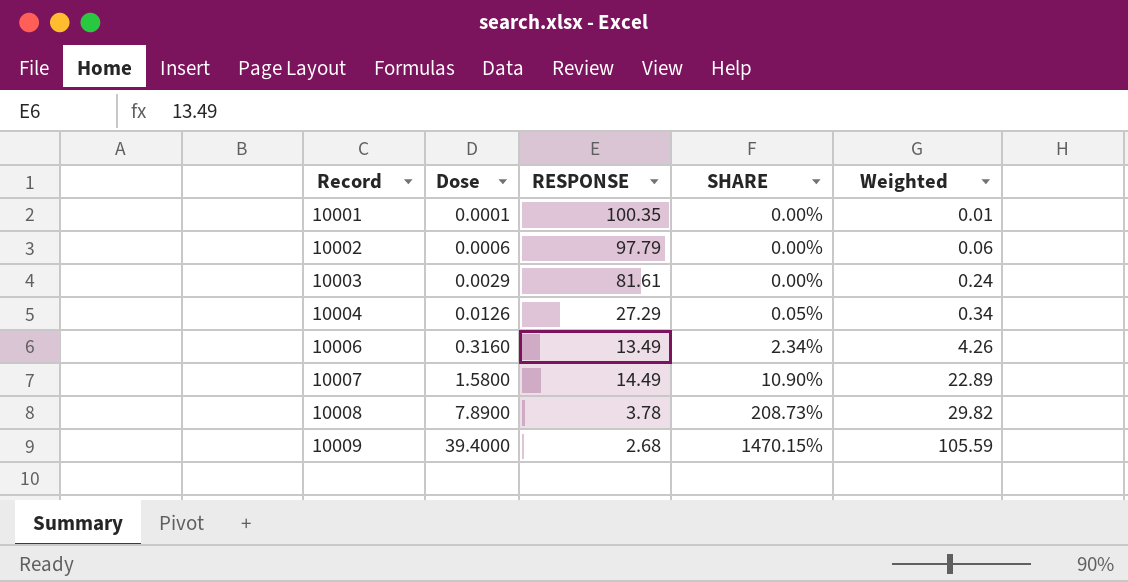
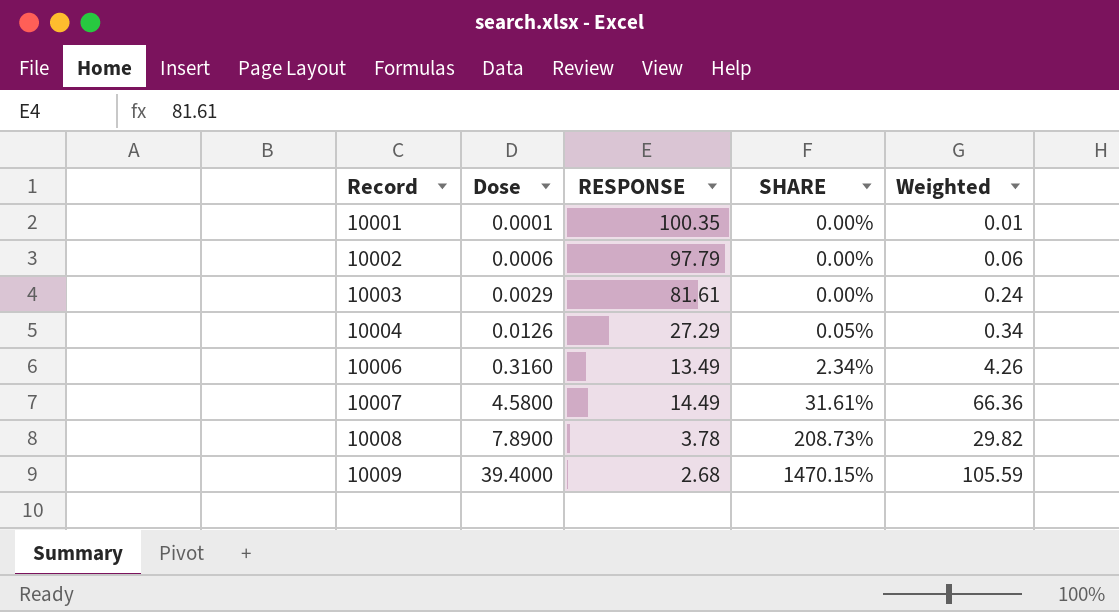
10007 | Dose: 1.5800 -> 4.5800
10007 | SHARE: 10.90% -> 31.61%
10007 | Weighted: 22.89 -> 66.36

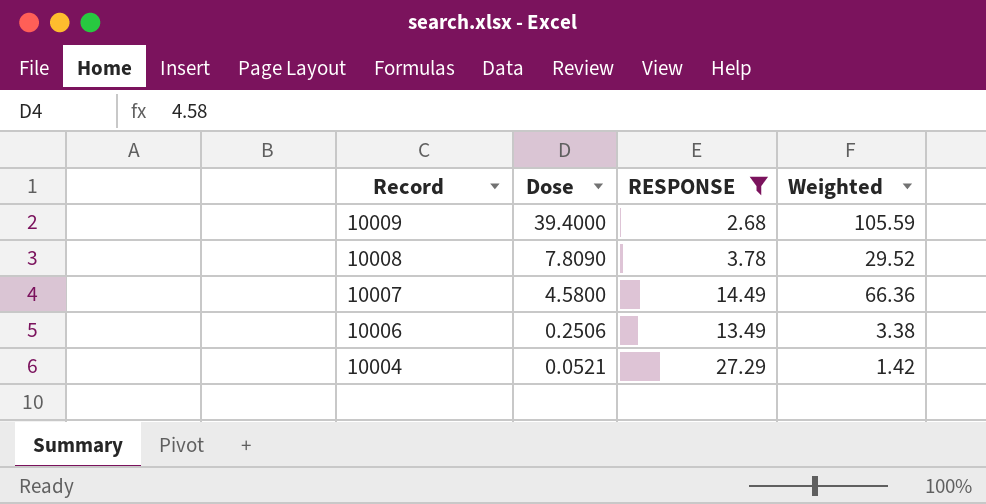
filter: none -> RESPONSE <= 27.29
row order: Record ascending -> Record descending
column SHARE | formula: [Dose] / [RESPONSE] -> none
10008 | Dose: 7.8900 -> 7.8090
10008 | Weighted: 29.82 -> 29.52
10006 | Dose: 0.3160 -> 0.2506
10006 | Weighted: 4.26 -> 3.38
10004 | Dose: 0.0126 -> 0.0521
10004 | Weighted: 0.34 -> 1.42

